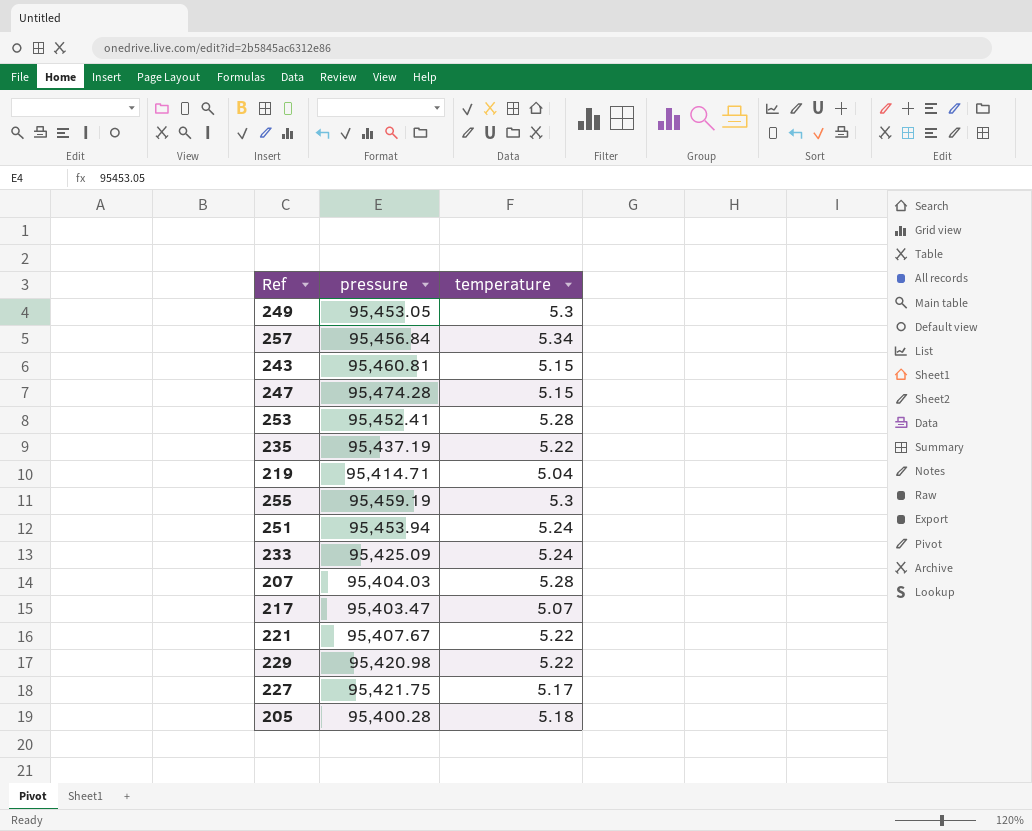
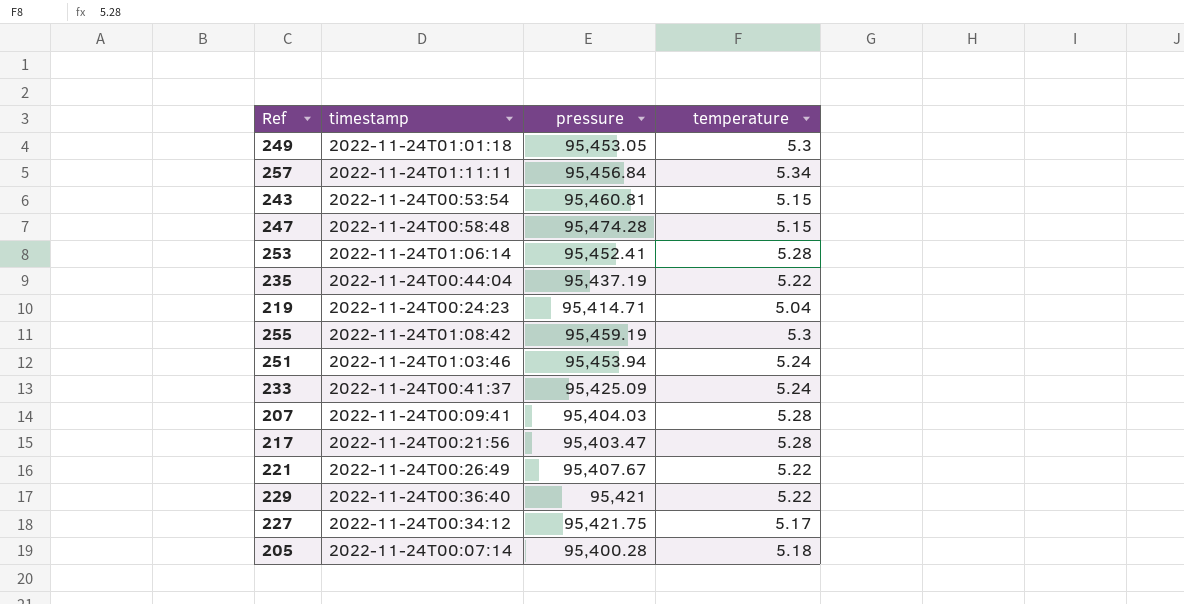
column timestamp | position: none -> 2
217 | temperature: 5.07 -> 5.28
229 | pressure: 95,420.98 -> 95,421

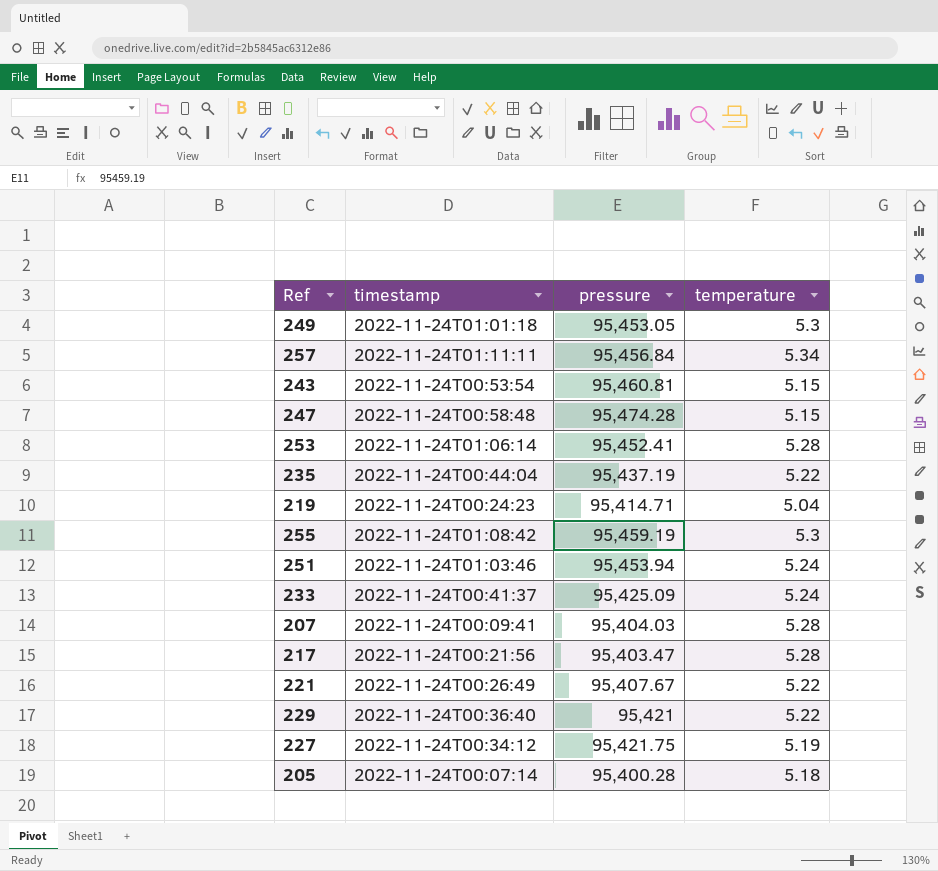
227 | temperature: 5.17 -> 5.19

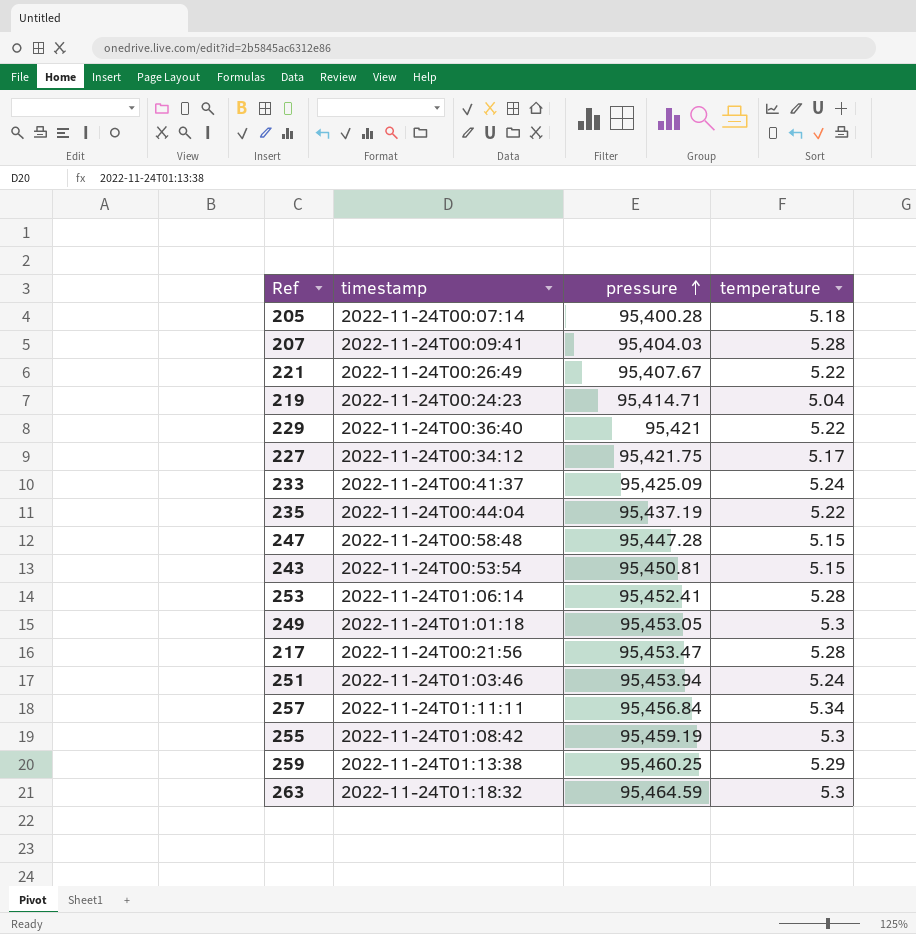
row order: none -> pressure ascending
227 | temperature: 5.19 -> 5.17
247 | pressure: 95,474.28 -> 95,447.28
243 | pressure: 95,460.81 -> 95,450.81
217 | pressure: 95,403.47 -> 95,453.47
row 259: none -> 2022-11-24T01:13:38 | 95,460.25 | 5.29
row 263: none -> 2022-11-24T01:18:32 | 95,464.59 | 5.3

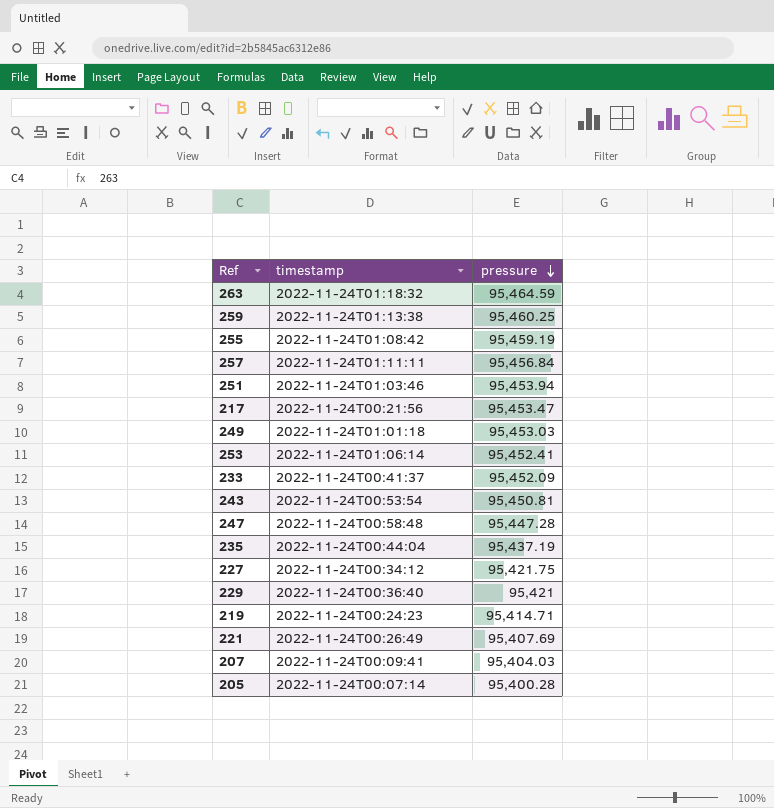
row order: pressure ascending -> pressure descending
column temperature | position: 4 -> none
249 | pressure: 95,453.05 -> 95,453.03
233 | pressure: 95,425.09 -> 95,452.09
221 | pressure: 95,407.67 -> 95,407.69

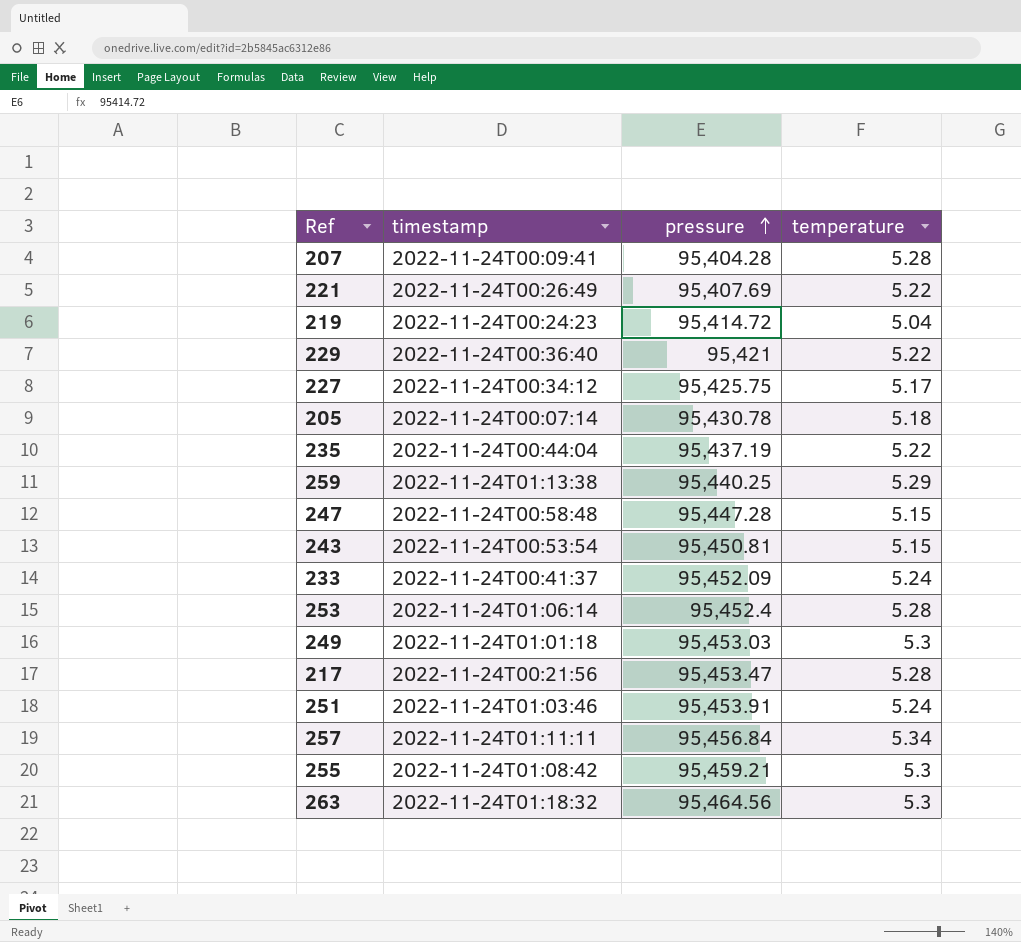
row order: pressure descending -> pressure ascending
column temperature | position: none -> 4
207 | pressure: 95,404.03 -> 95,404.28
219 | pressure: 95,414.71 -> 95,414.72
227 | pressure: 95,421.75 -> 95,425.75
205 | pressure: 95,400.28 -> 95,430.78
259 | pressure: 95,460.25 -> 95,440.25
253 | pressure: 95,452.41 -> 95,452.4
251 | pressure: 95,453.94 -> 95,453.91
255 | pressure: 95,459.19 -> 95,459.21
263 | pressure: 95,464.59 -> 95,464.56

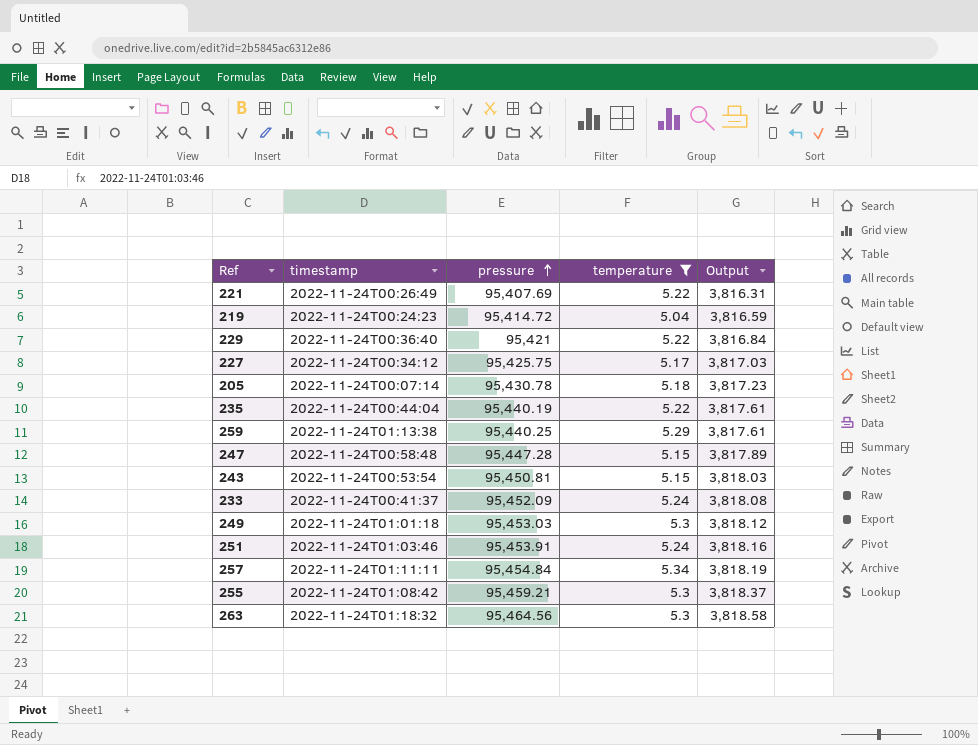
filter: none -> temperature != 5.28
column Output | formula: none -> [pressure] * 0.04
235 | pressure: 95,437.19 -> 95,440.19
257 | pressure: 95,456.84 -> 95,454.84

